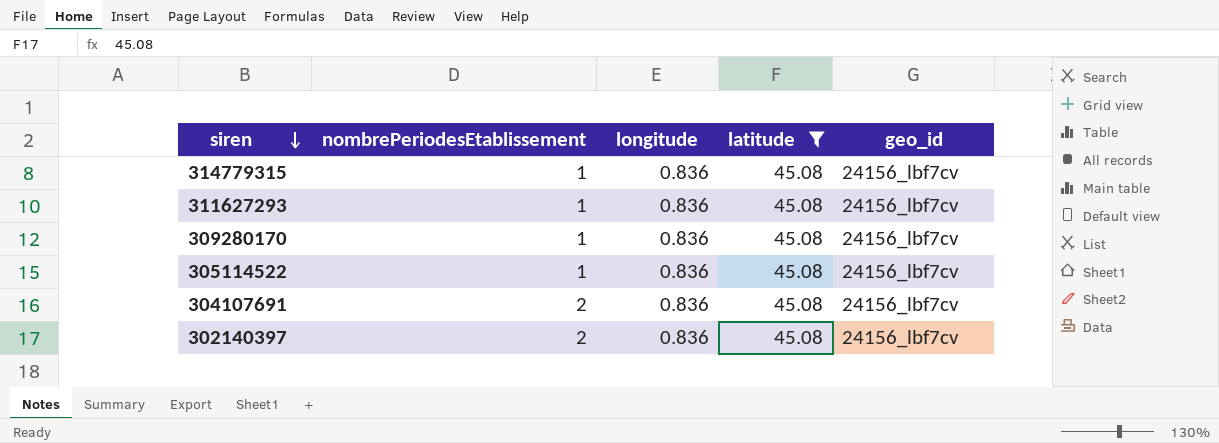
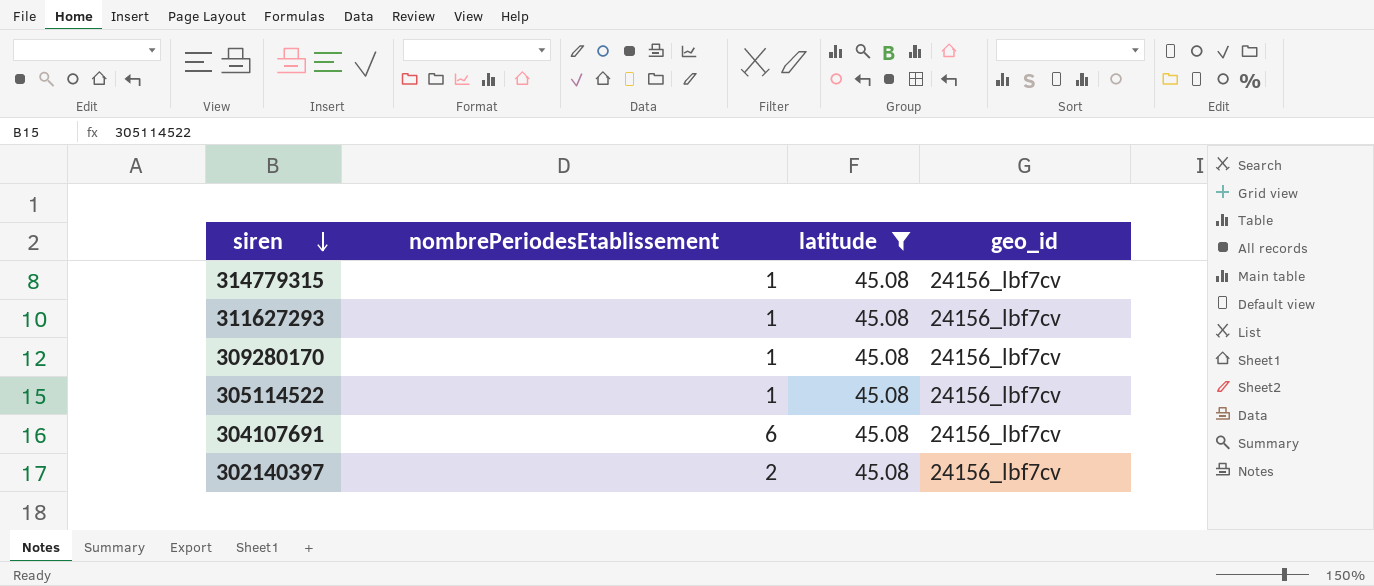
column longitude | position: 3 -> none
304107691 | nombrePeriodesEtablissement: 2 -> 6

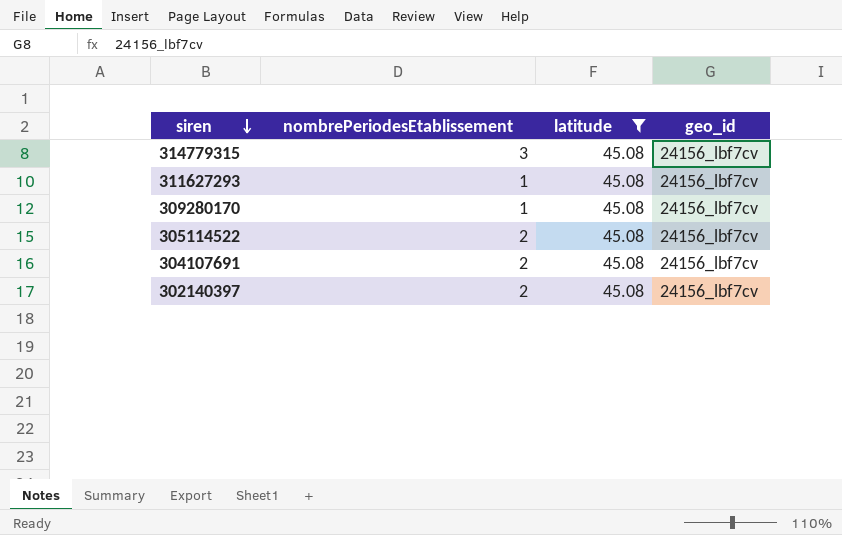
314779315 | nombrePeriodesEtablissement: 1 -> 3
305114522 | nombrePeriodesEtablissement: 1 -> 2
304107691 | nombrePeriodesEtablissement: 6 -> 2

